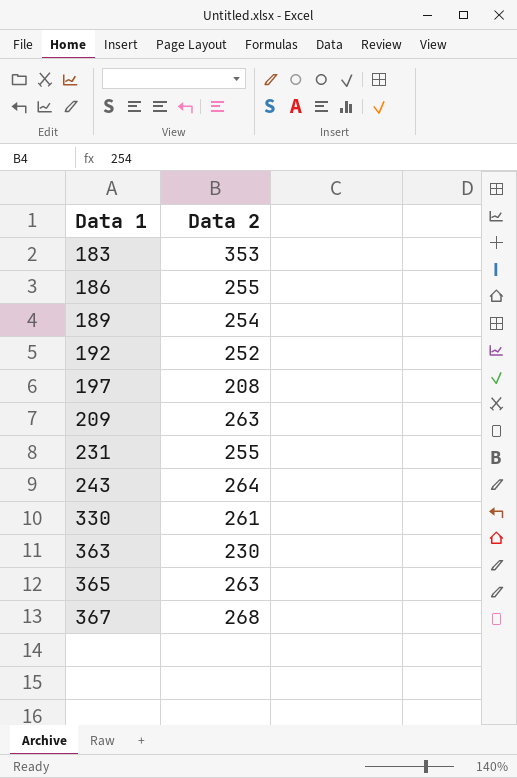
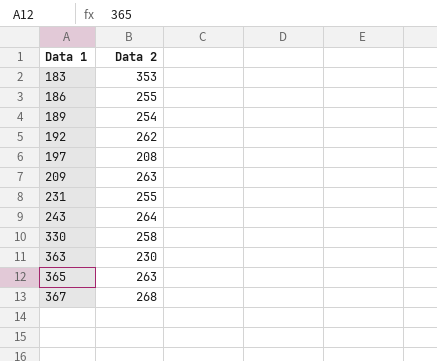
192 | Data 2: 252 -> 262
330 | Data 2: 261 -> 258

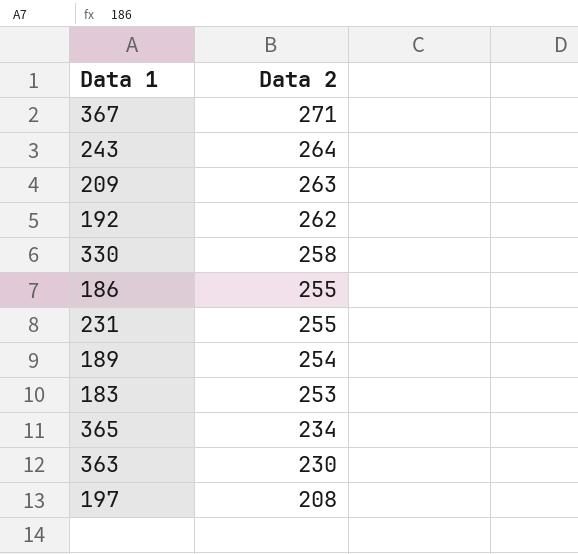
row order: Data 1 ascending -> Data 2 descending
367 | Data 2: 268 -> 271
183 | Data 2: 353 -> 253
365 | Data 2: 263 -> 234

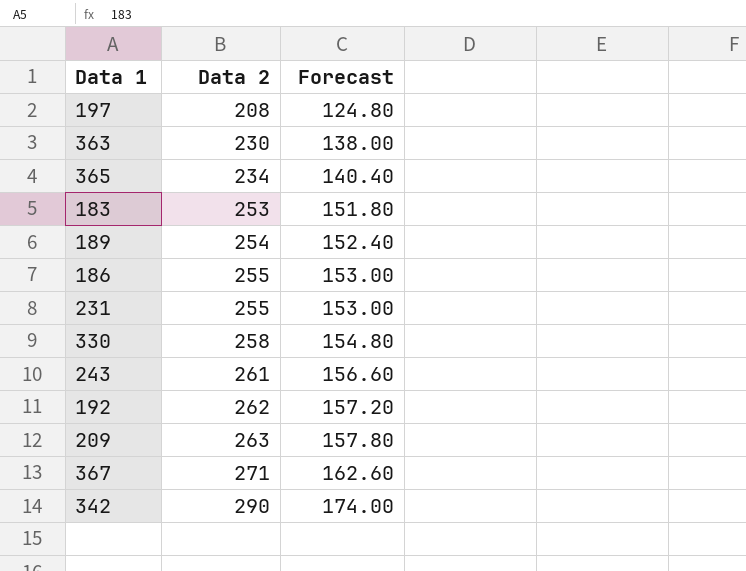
row order: Data 2 descending -> Data 2 ascending
column Forecast | formula: none -> [Data 2] * 0.6
243 | Data 2: 264 -> 261
row 342: none -> 290 | 174.00

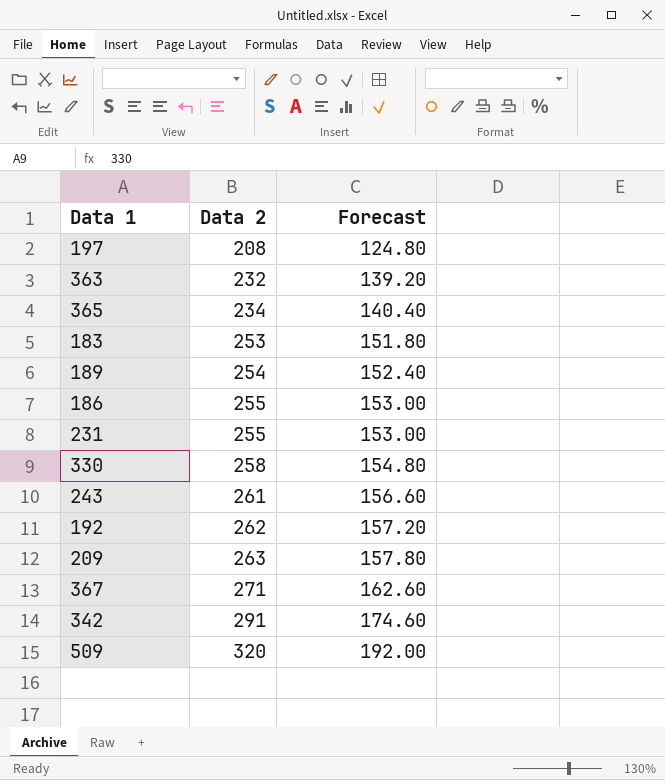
363 | Data 2: 230 -> 232
363 | Forecast: 138.00 -> 139.20
342 | Data 2: 290 -> 291
342 | Forecast: 174.00 -> 174.60
row 509: none -> 320 | 192.00

